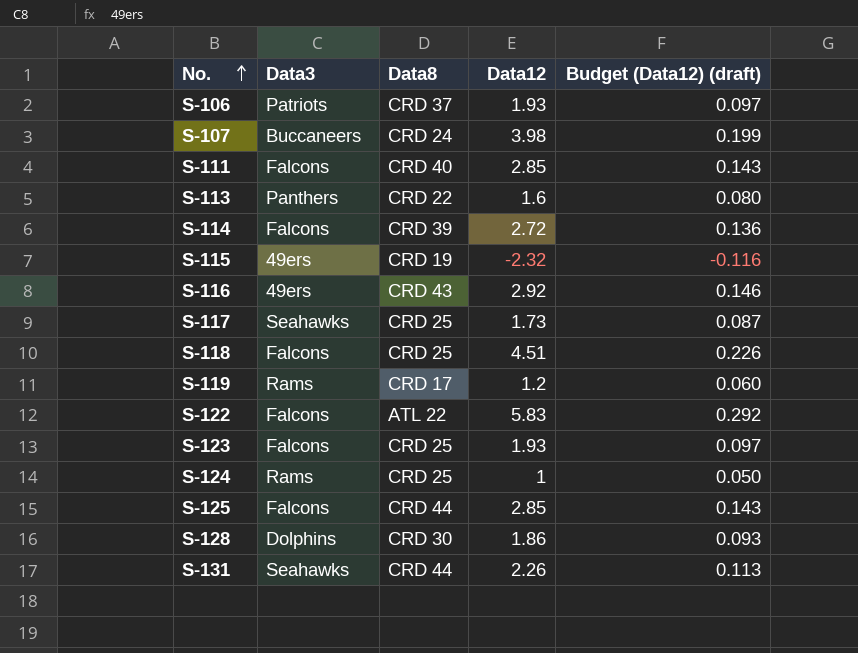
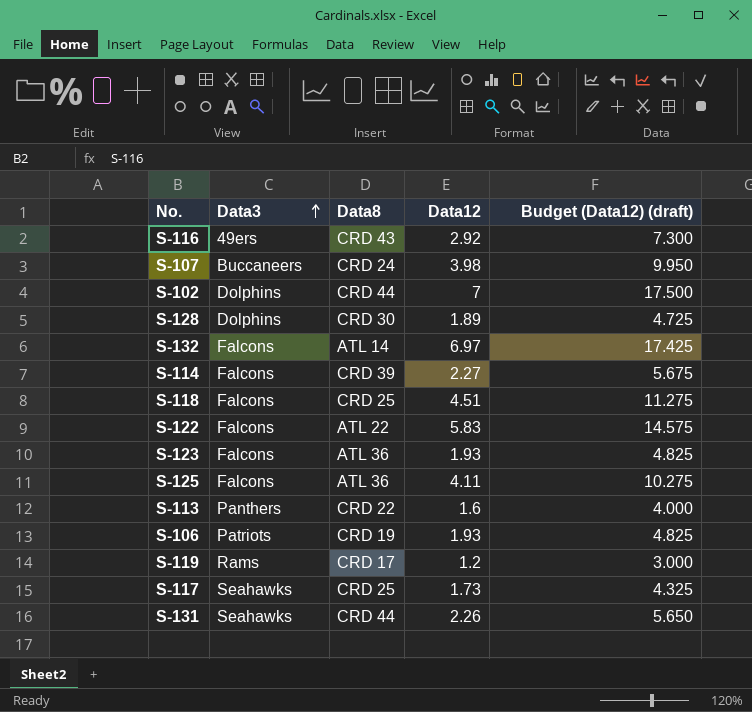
row order: No. ascending -> Data3 ascending
column Budget (Data12) (draft) | formula: [Data12] * 0.05 -> [Data12] * 2.5
row S-111: Falcons | CRD 40 | 2.85 | 0.143 -> none
row S-115: 49ers | CRD 19 | -2.32 | -0.116 -> none
row S-124: Rams | CRD 25 | 1 | 0.050 -> none
row S-102: none -> Dolphins | CRD 44 | 7 | 17.500
S-128 | Data12: 1.86 -> 1.89
row S-132: none -> Falcons | ATL 14 | 6.97 | 17.425
S-114 | Data12: 2.72 -> 2.27
S-123 | Data8: CRD 25 -> ATL 36
S-125 | Data8: CRD 44 -> ATL 36
S-125 | Data12: 2.85 -> 4.11
S-106 | Data8: CRD 37 -> CRD 19

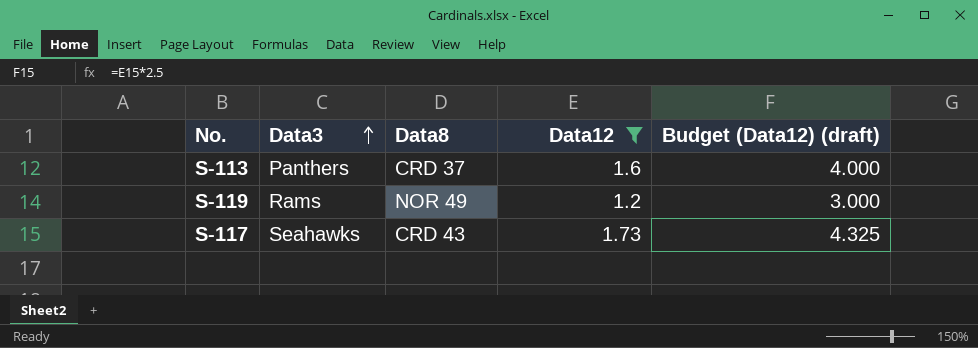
filter: none -> Data12 <= 1.73
S-113 | Data8: CRD 22 -> CRD 37
S-119 | Data8: CRD 17 -> NOR 49
S-117 | Data8: CRD 25 -> CRD 43

